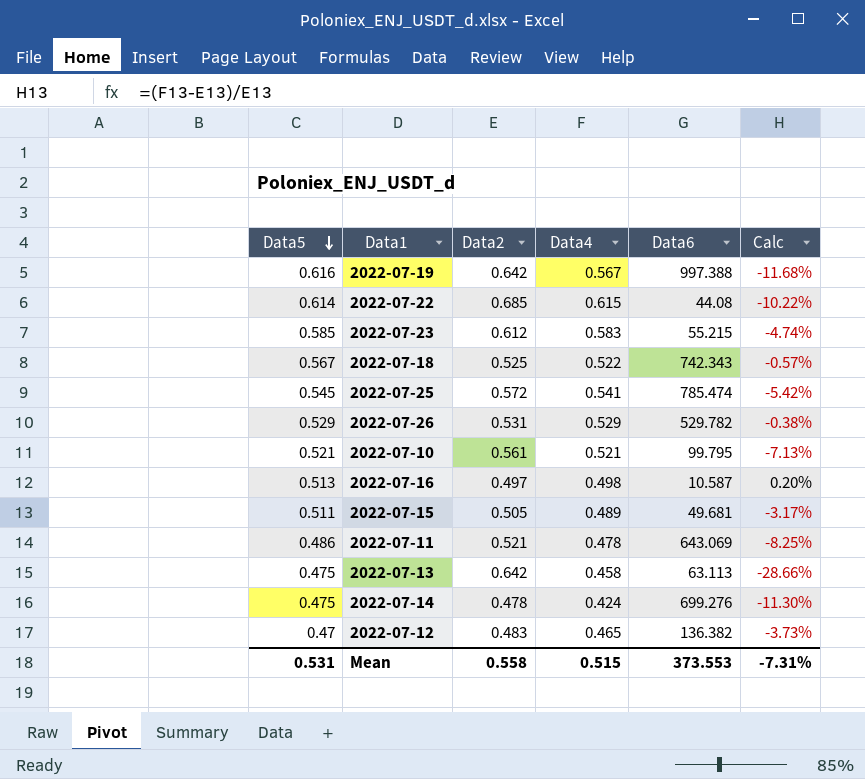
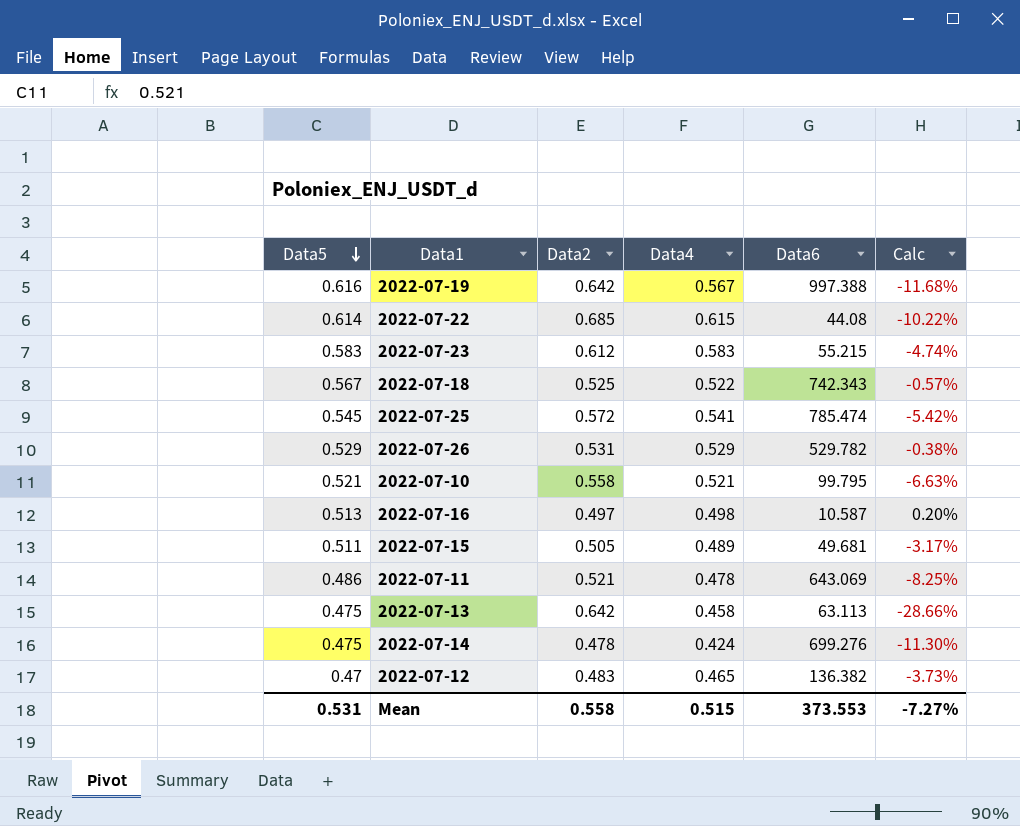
2022-07-23 | Data5: 0.585 -> 0.583
2022-07-10 | Data2: 0.561 -> 0.558
2022-07-10 | Calc: -7.13% -> -6.63%
Mean | Calc: -7.31% -> -7.27%

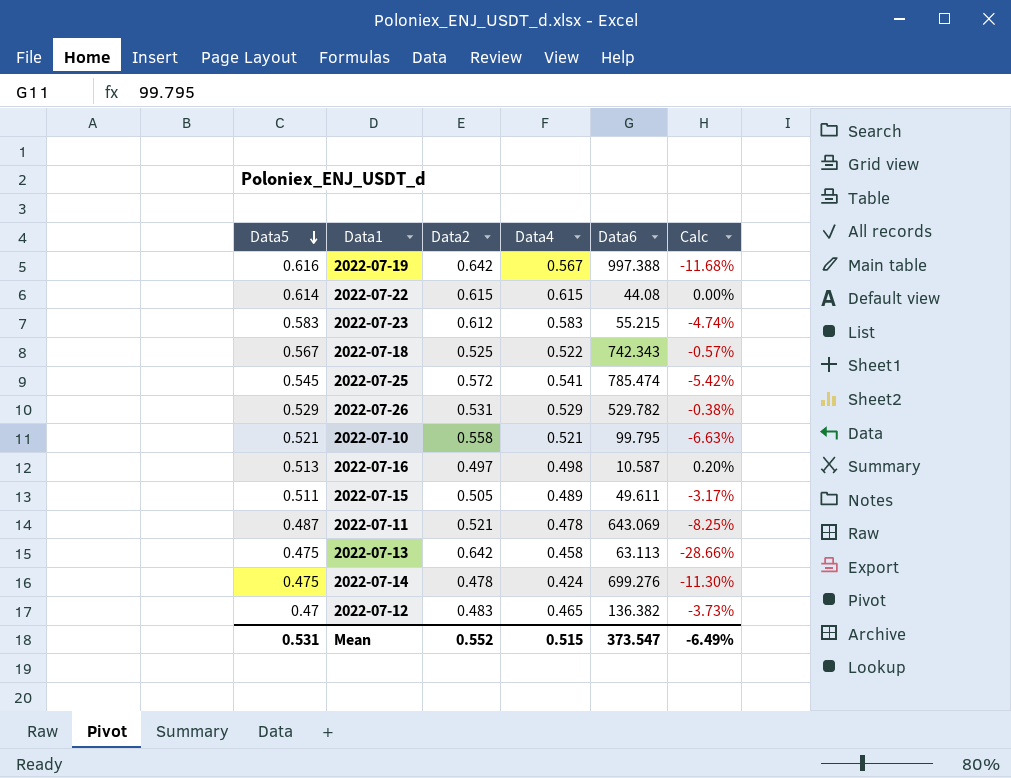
2022-07-22 | Data2: 0.685 -> 0.615
2022-07-22 | Calc: -10.22% -> 0.00%
2022-07-15 | Data6: 49.681 -> 49.611
2022-07-11 | Data5: 0.486 -> 0.487
Mean | Data2: 0.558 -> 0.552
Mean | Data6: 373.553 -> 373.547
Mean | Calc: -7.27% -> -6.49%

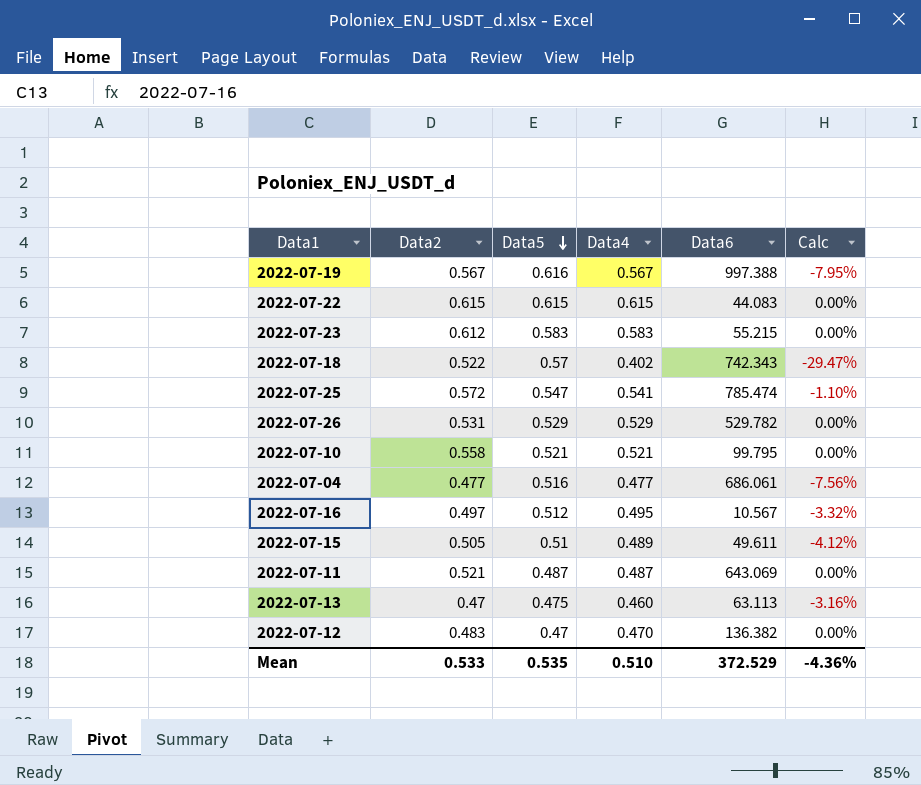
column Data5 | position: 1 -> 3
column Calc | formula: ([Data4] - [Data2]) / [Data2] -> ([Data4] - [Data5]) / [Data5]
row 2022-07-14: 0.475 | 0.478 | 0.424 | 699.276 | -11.30% -> none
2022-07-19 | Data2: 0.642 -> 0.567
2022-07-22 | Data5: 0.614 -> 0.615
2022-07-22 | Data6: 44.08 -> 44.083
2022-07-18 | Data2: 0.525 -> 0.522
2022-07-18 | Data5: 0.567 -> 0.57
2022-07-18 | Data4: 0.522 -> 0.402
2022-07-25 | Data5: 0.545 -> 0.547
row 2022-07-04: none -> 0.477 | 0.516 | 0.477 | 686.061 | -7.56%
2022-07-16 | Data5: 0.513 -> 0.512
2022-07-16 | Data4: 0.498 -> 0.495
2022-07-16 | Data6: 10.587 -> 10.567
2022-07-15 | Data5: 0.511 -> 0.51
2022-07-11 | Data4: 0.478 -> 0.487
2022-07-13 | Data2: 0.642 -> 0.47
2022-07-13 | Data4: 0.458 -> 0.460
2022-07-12 | Data4: 0.465 -> 0.470
Mean | Data2: 0.552 -> 0.533
Mean | Data5: 0.531 -> 0.535
Mean | Data4: 0.515 -> 0.510
Mean | Data6: 373.547 -> 372.529
Mean | Calc: -6.49% -> -4.36%

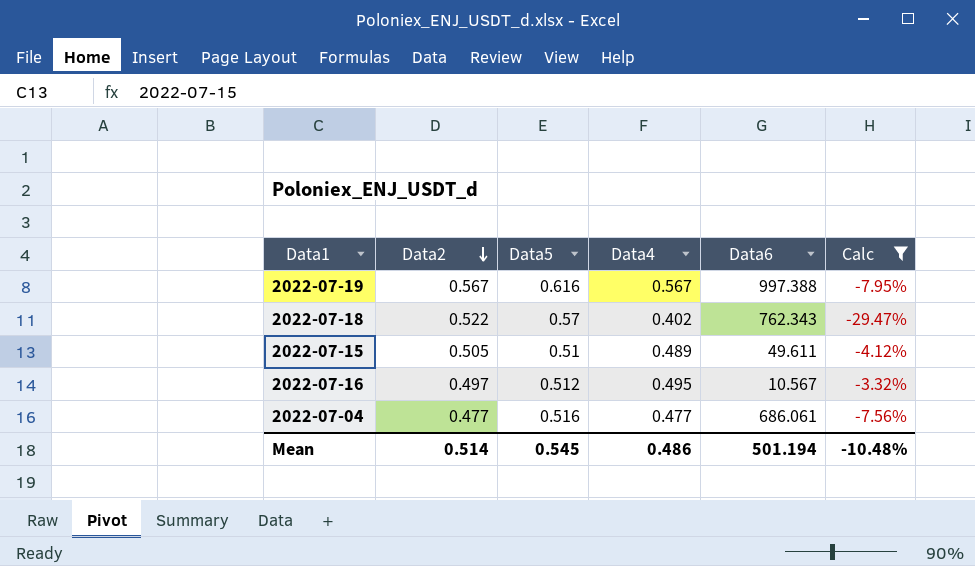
filter: none -> Calc <= -3.32%
row order: Data5 descending -> Data2 descending
2022-07-18 | Data6: 742.343 -> 762.343
Mean | Data2: 0.533 -> 0.514
Mean | Data5: 0.535 -> 0.545
Mean | Data4: 0.510 -> 0.486
Mean | Data6: 372.529 -> 501.194
Mean | Calc: -4.36% -> -10.48%

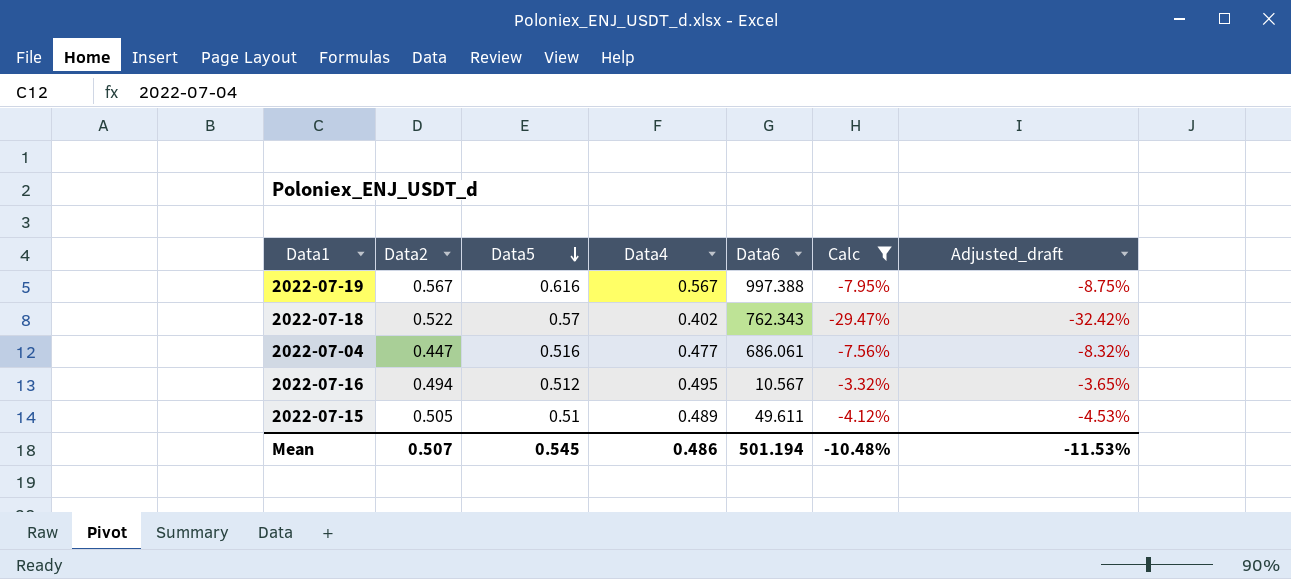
row order: Data2 descending -> Data5 descending
column Adjusted_draft | formula: none -> [Calc] * 1.1
2022-07-04 | Data2: 0.477 -> 0.447
2022-07-16 | Data2: 0.497 -> 0.494
Mean | Data2: 0.514 -> 0.507

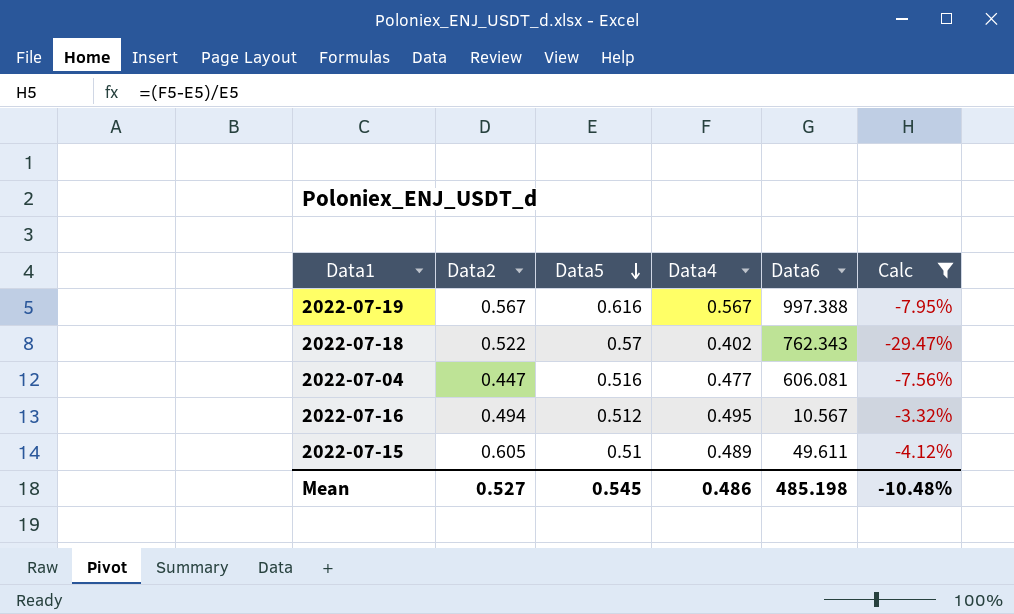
column Adjusted_draft | formula: [Calc] * 1.1 -> none
2022-07-04 | Data6: 686.061 -> 606.081
2022-07-15 | Data2: 0.505 -> 0.605
Mean | Data2: 0.507 -> 0.527
Mean | Data6: 501.194 -> 485.198

